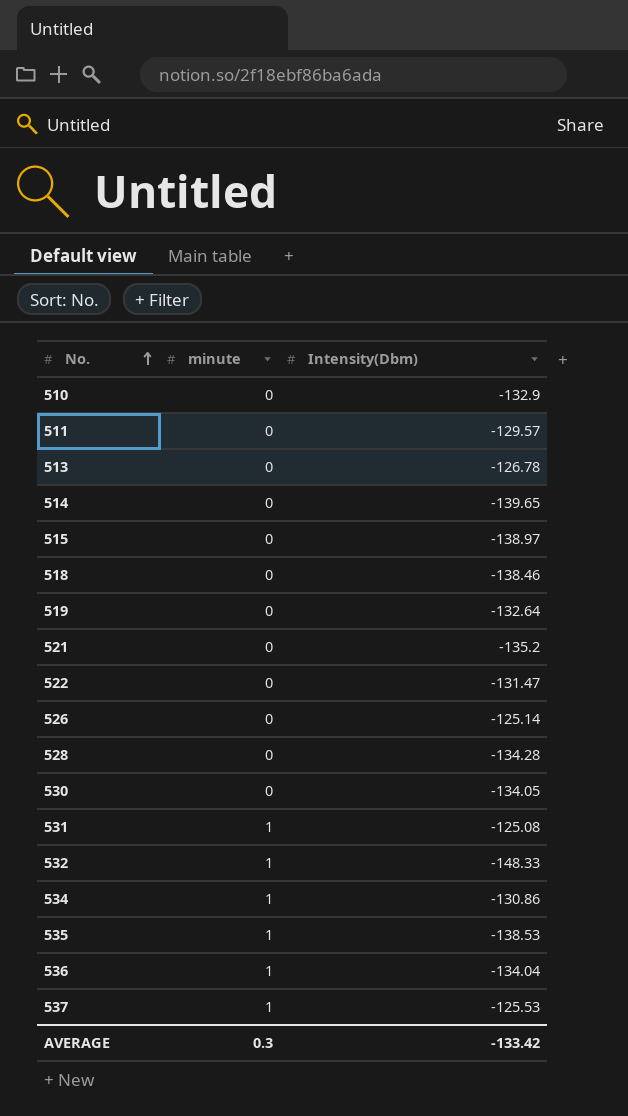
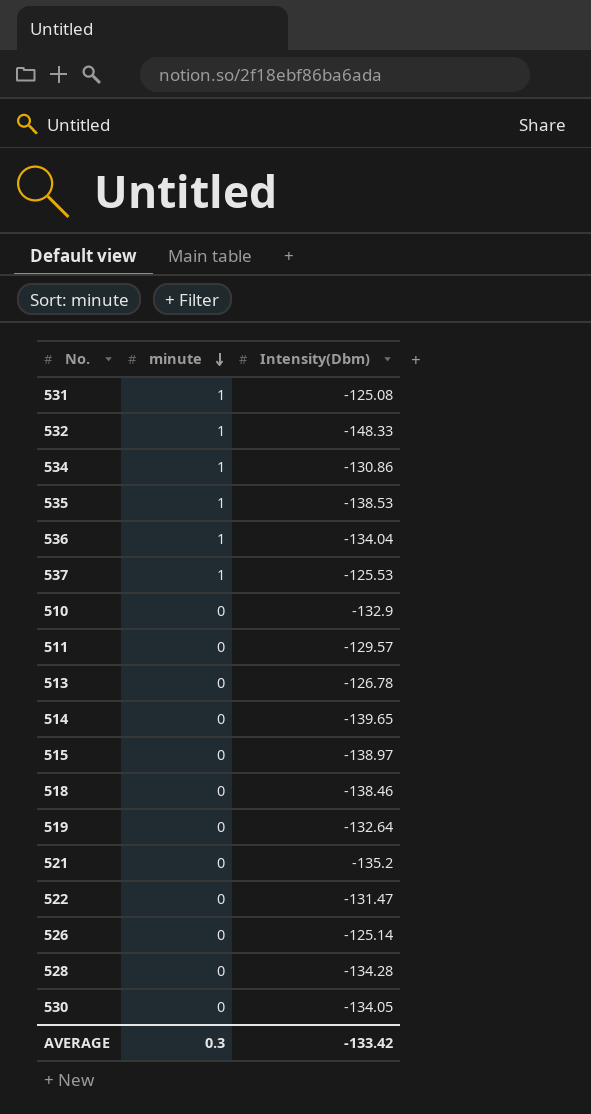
row order: No. ascending -> minute descending

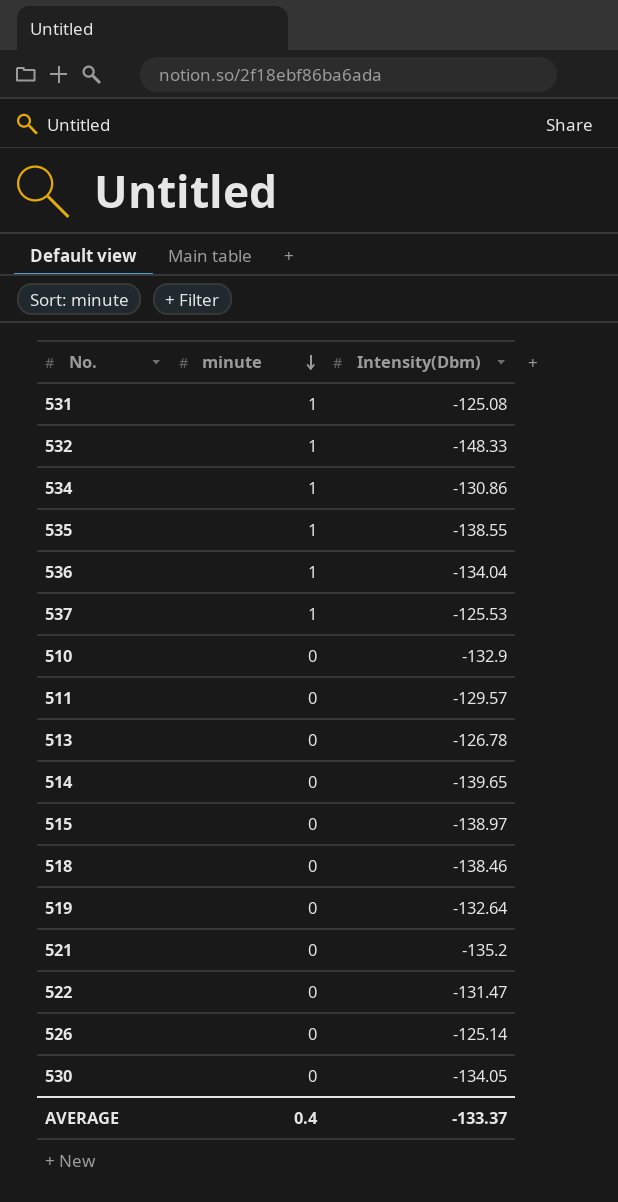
row 528: 0 | -134.28 -> none
535 | Intensity(Dbm): -138.53 -> -138.55
AVERAGE | minute: 0.3 -> 0.4
AVERAGE | Intensity(Dbm): -133.42 -> -133.37

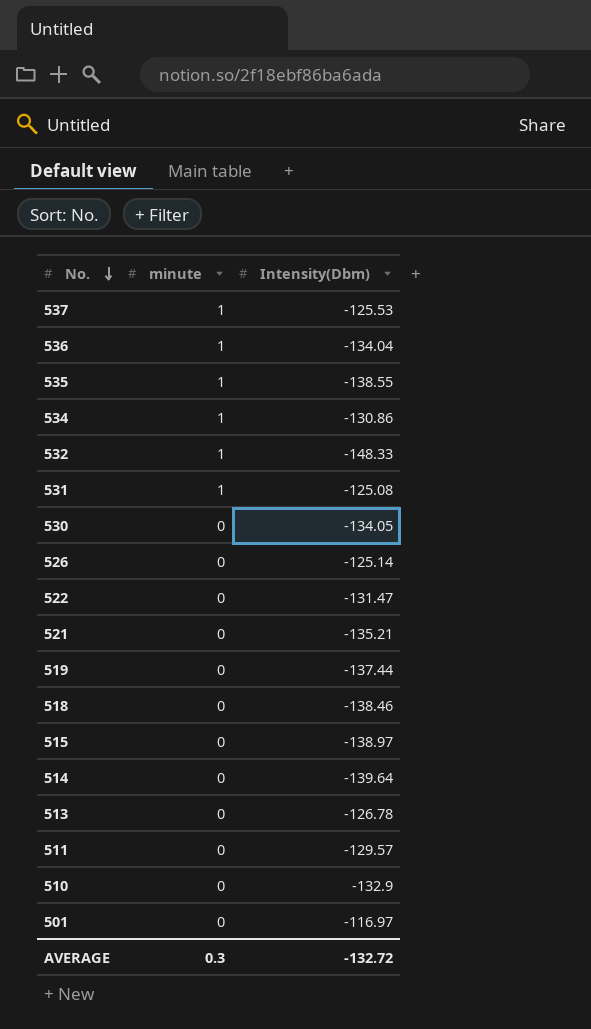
row order: minute descending -> No. descending
521 | Intensity(Dbm): -135.2 -> -135.21
519 | Intensity(Dbm): -132.64 -> -137.44
514 | Intensity(Dbm): -139.65 -> -139.64
row 501: none -> 0 | -116.97
AVERAGE | minute: 0.4 -> 0.3
AVERAGE | Intensity(Dbm): -133.37 -> -132.72

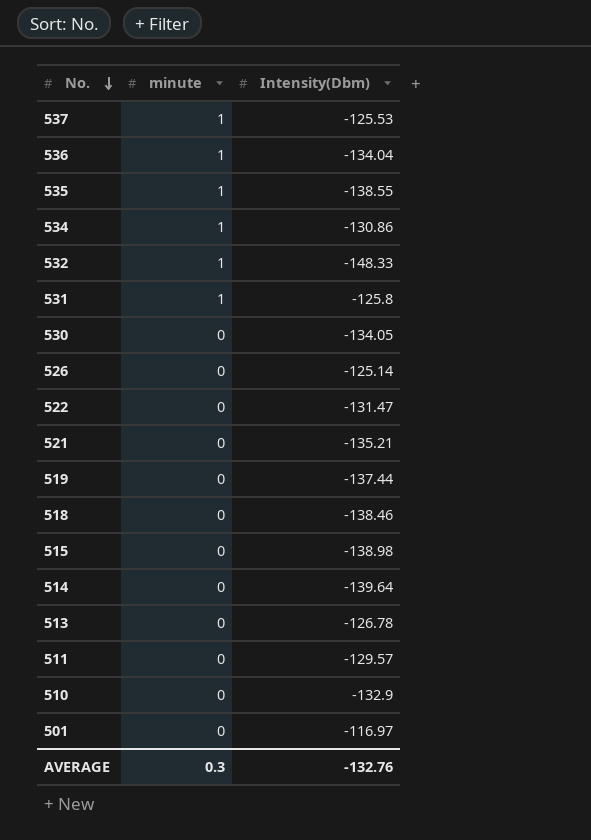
531 | Intensity(Dbm): -125.08 -> -125.8
515 | Intensity(Dbm): -138.97 -> -138.98
AVERAGE | Intensity(Dbm): -132.72 -> -132.76

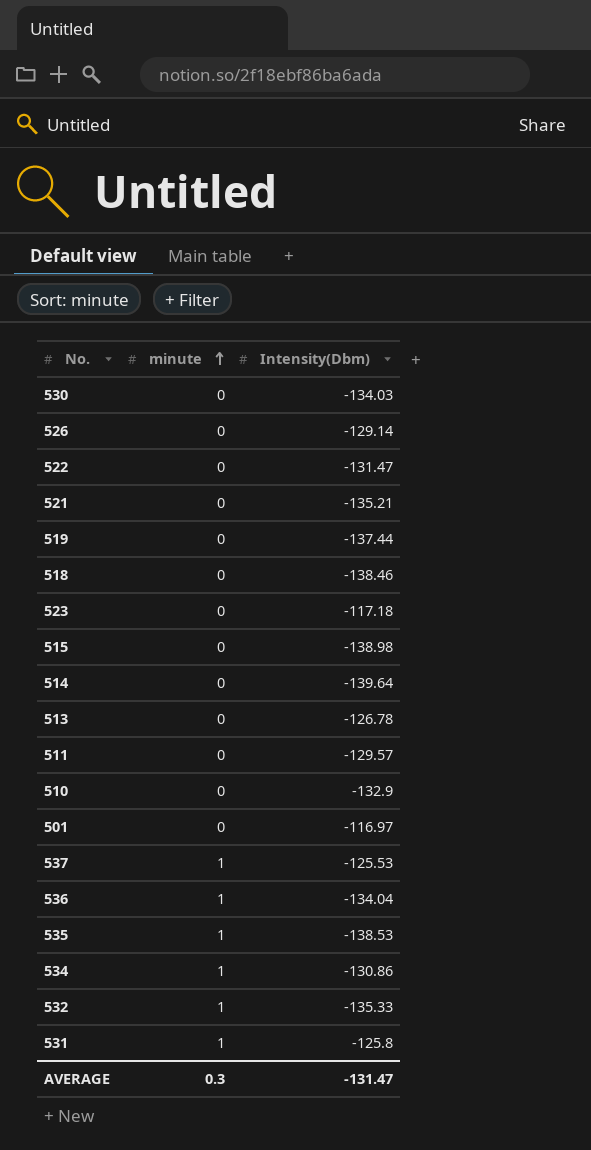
row order: No. descending -> minute ascending
530 | Intensity(Dbm): -134.05 -> -134.03
526 | Intensity(Dbm): -125.14 -> -129.14
row 523: none -> 0 | -117.18
535 | Intensity(Dbm): -138.55 -> -138.53
532 | Intensity(Dbm): -148.33 -> -135.33
AVERAGE | Intensity(Dbm): -132.76 -> -131.47

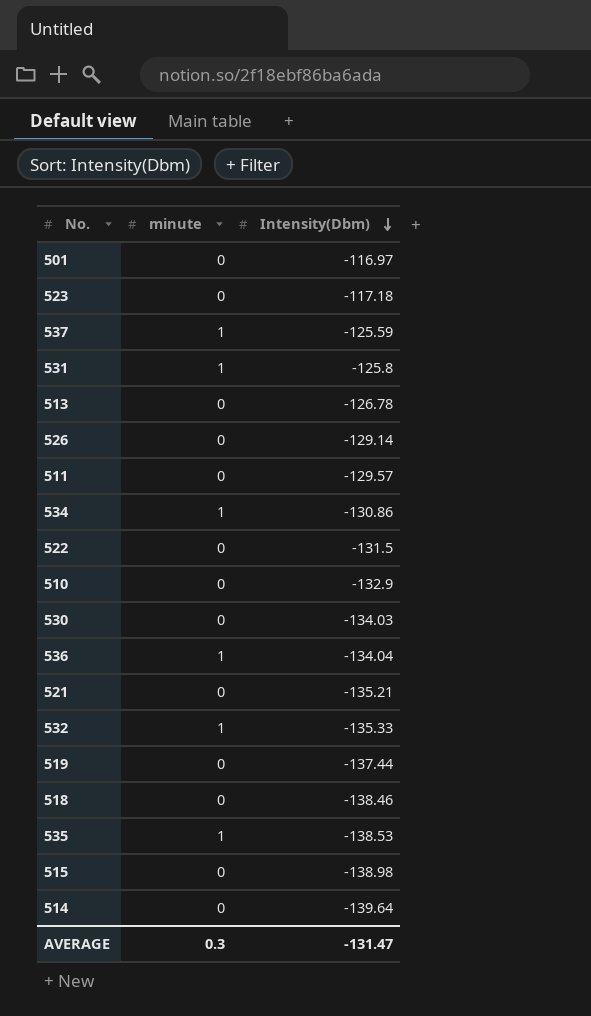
row order: minute ascending -> Intensity(Dbm) descending
537 | Intensity(Dbm): -125.53 -> -125.59
522 | Intensity(Dbm): -131.47 -> -131.5

